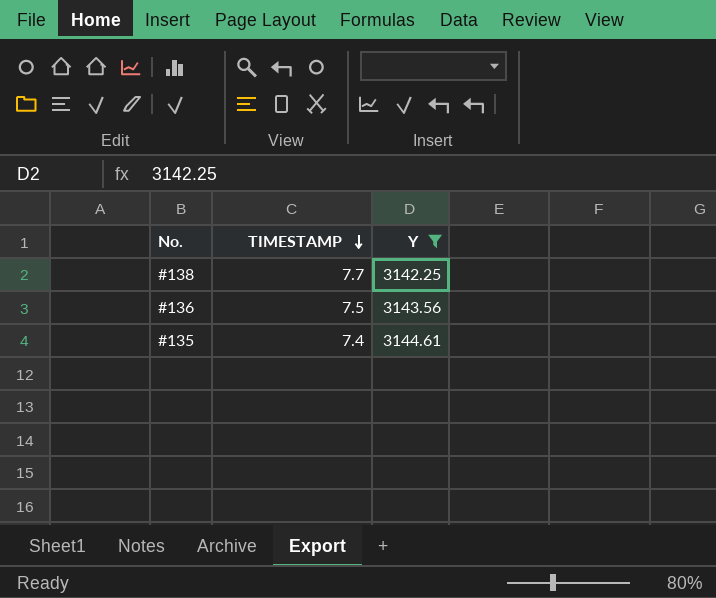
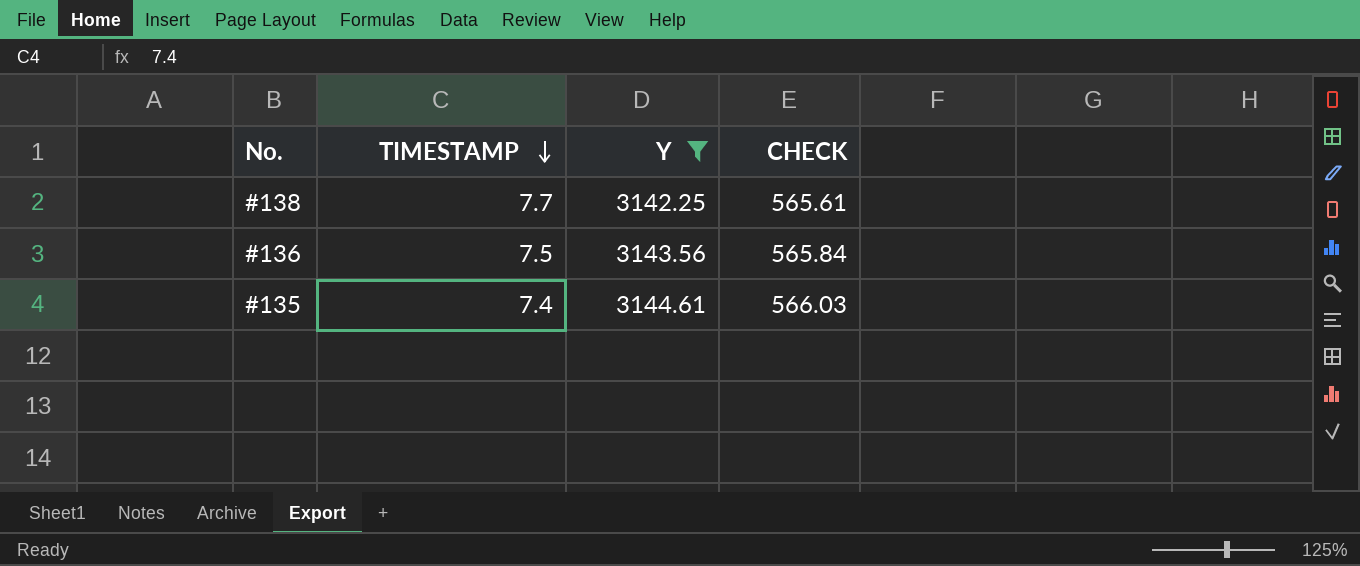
column CHECK | formula: none -> [Y] * 0.18

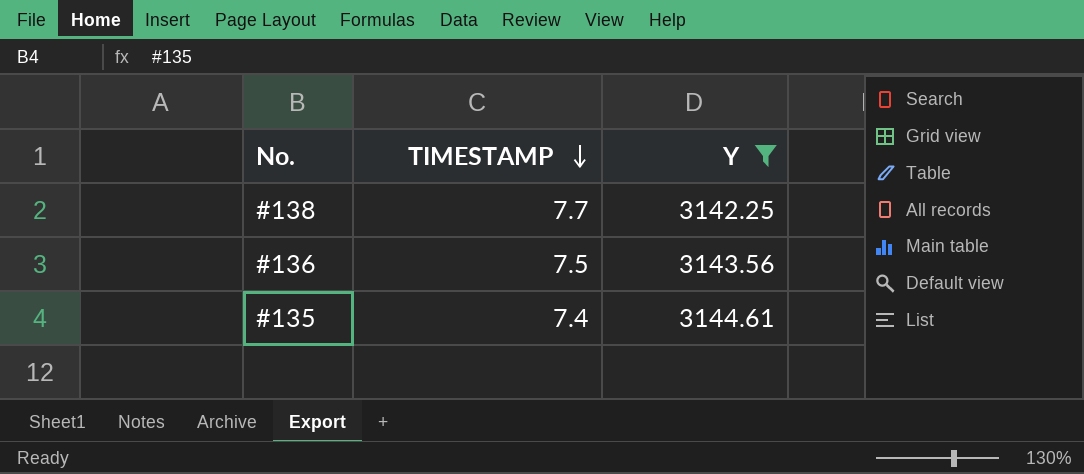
column CHECK | formula: [Y] * 0.18 -> none

